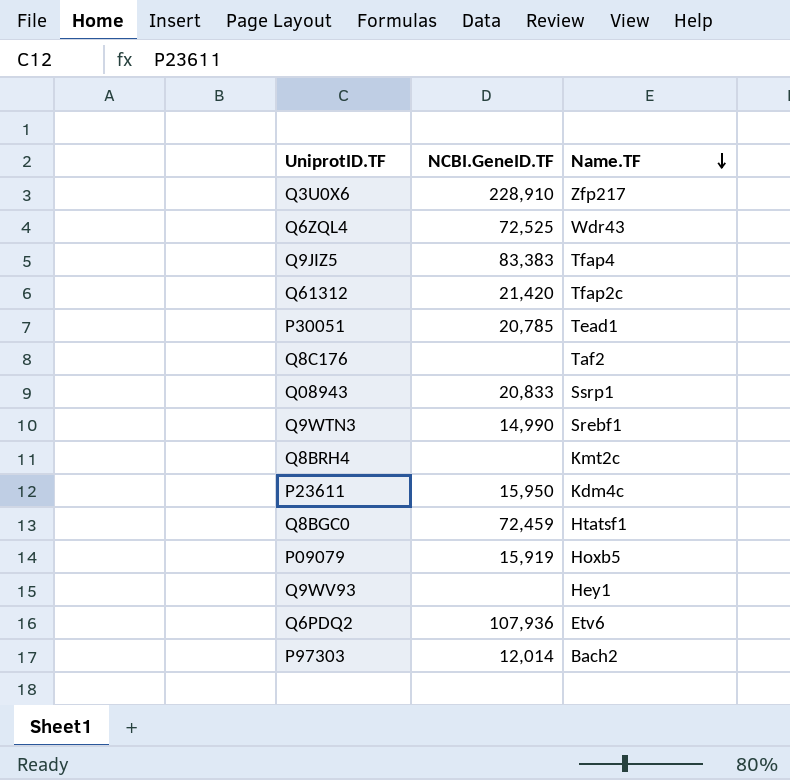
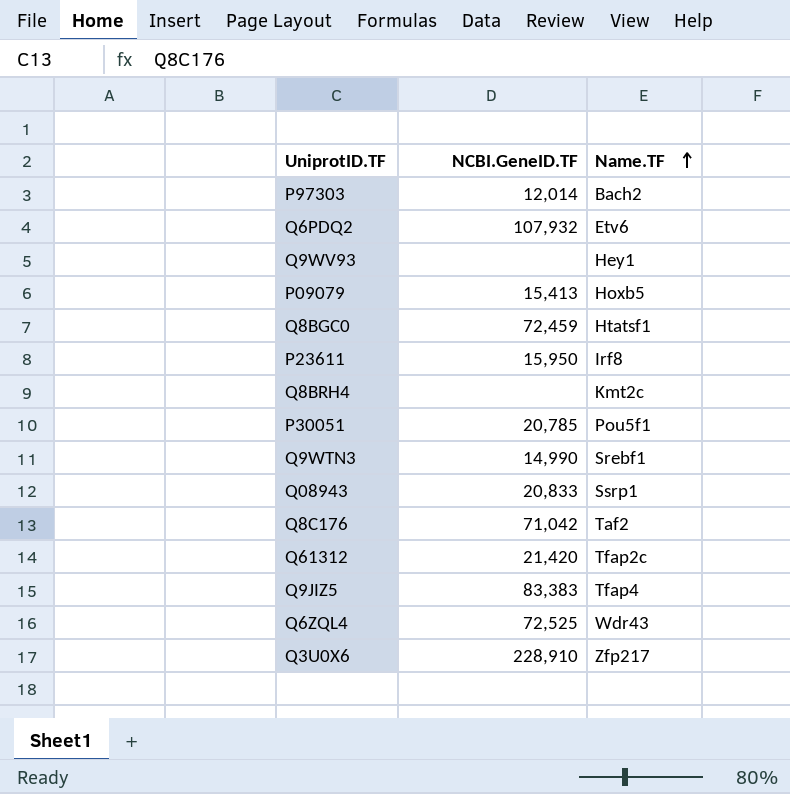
row order: Name.TF descending -> Name.TF ascending
Q6PDQ2 | NCBI.GeneID.TF: 107,936 -> 107,932
P09079 | NCBI.GeneID.TF: 15,919 -> 15,413
P23611 | Name.TF: Kdm4c -> Irf8
P30051 | Name.TF: Tead1 -> Pou5f1
Q8C176 | NCBI.GeneID.TF: none -> 71,042

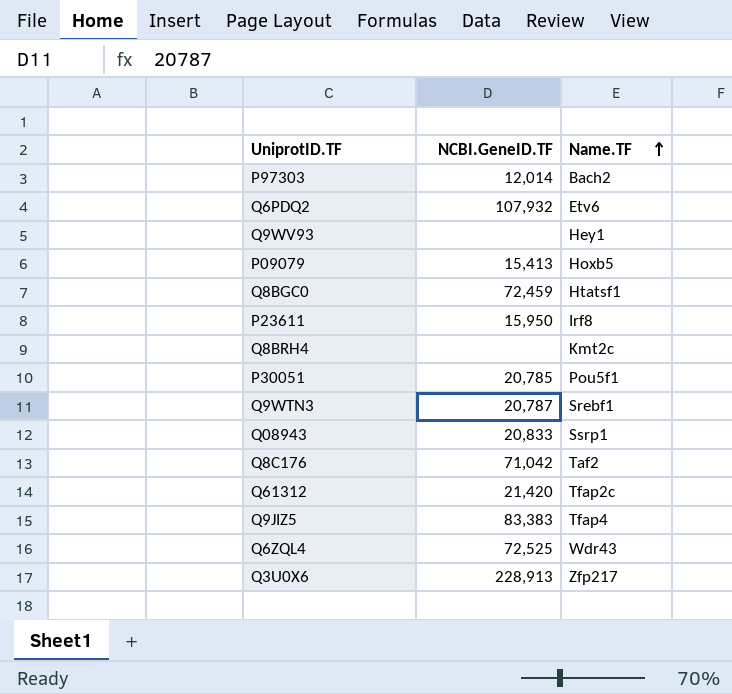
Q9WTN3 | NCBI.GeneID.TF: 14,990 -> 20,787
Q3U0X6 | NCBI.GeneID.TF: 228,910 -> 228,913

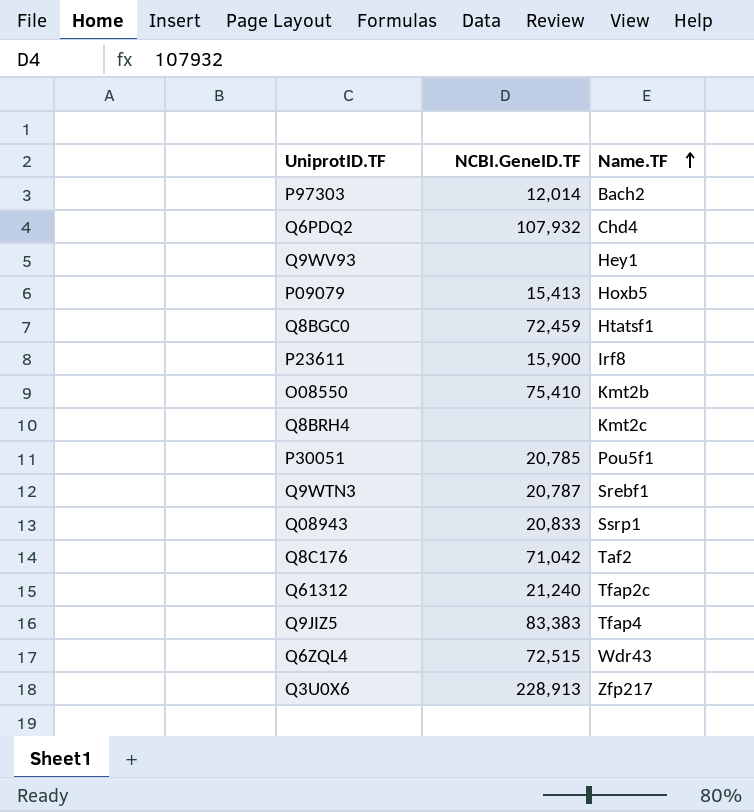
Q6PDQ2 | Name.TF: Etv6 -> Chd4
P23611 | NCBI.GeneID.TF: 15,950 -> 15,900
row O08550: none -> 75,410 | Kmt2b
Q61312 | NCBI.GeneID.TF: 21,420 -> 21,240
Q6ZQL4 | NCBI.GeneID.TF: 72,525 -> 72,515

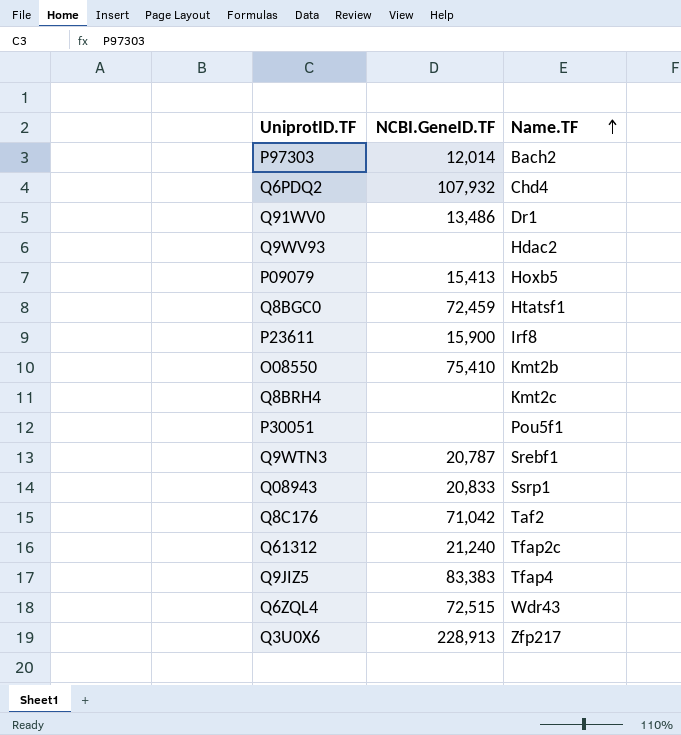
row Q91WV0: none -> 13,486 | Dr1
Q9WV93 | Name.TF: Hey1 -> Hdac2
P30051 | NCBI.GeneID.TF: 20,785 -> none

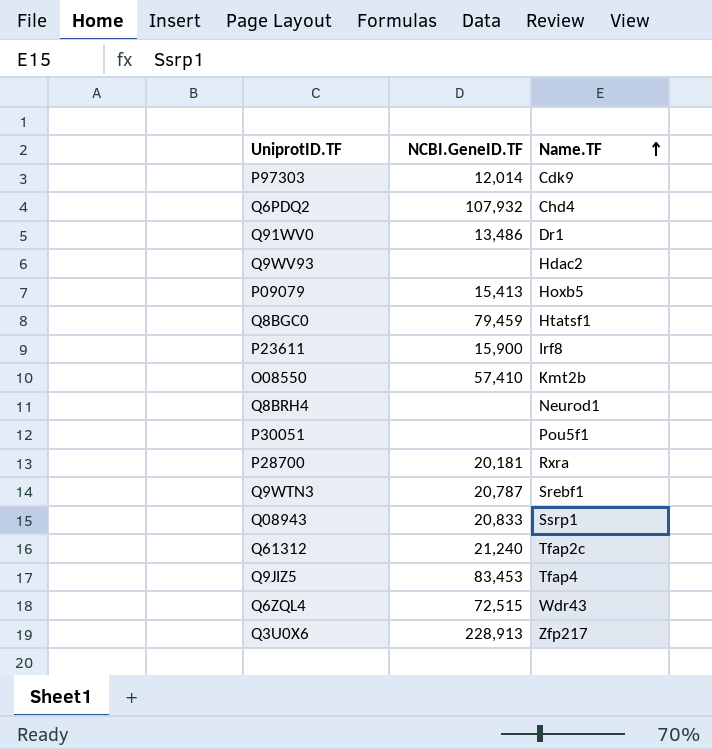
row Q8C176: 71,042 | Taf2 -> none
P97303 | Name.TF: Bach2 -> Cdk9
Q8BGC0 | NCBI.GeneID.TF: 72,459 -> 79,459
O08550 | NCBI.GeneID.TF: 75,410 -> 57,410
Q8BRH4 | Name.TF: Kmt2c -> Neurod1
row P28700: none -> 20,181 | Rxra
Q9JIZ5 | NCBI.GeneID.TF: 83,383 -> 83,453

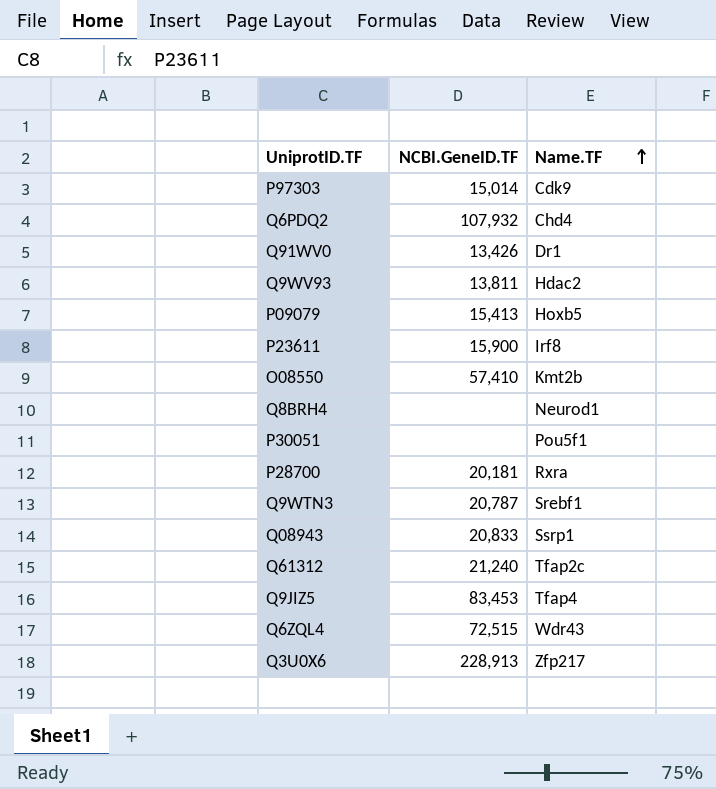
row Q8BGC0: 79,459 | Htatsf1 -> none
P97303 | NCBI.GeneID.TF: 12,014 -> 15,014
Q91WV0 | NCBI.GeneID.TF: 13,486 -> 13,426
Q9WV93 | NCBI.GeneID.TF: none -> 13,811

